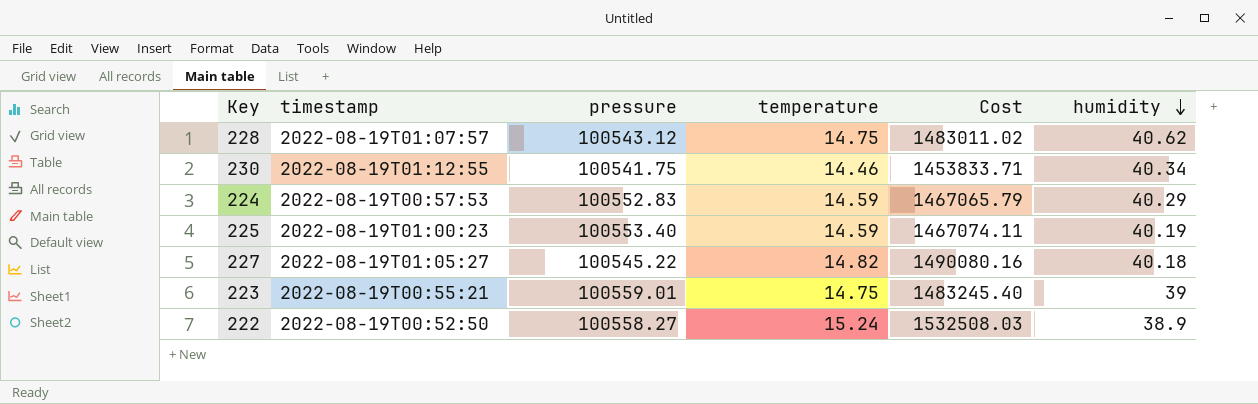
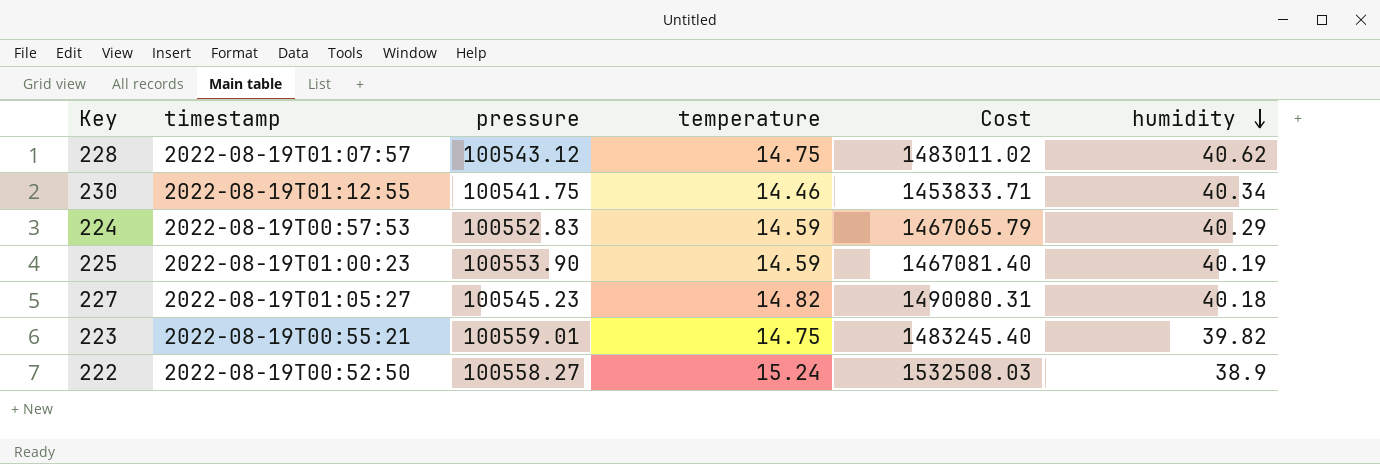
225 | pressure: 100553.40 -> 100553.90
225 | Cost: 1467074.11 -> 1467081.40
227 | pressure: 100545.22 -> 100545.23
227 | Cost: 1490080.16 -> 1490080.31
223 | humidity: 39 -> 39.82

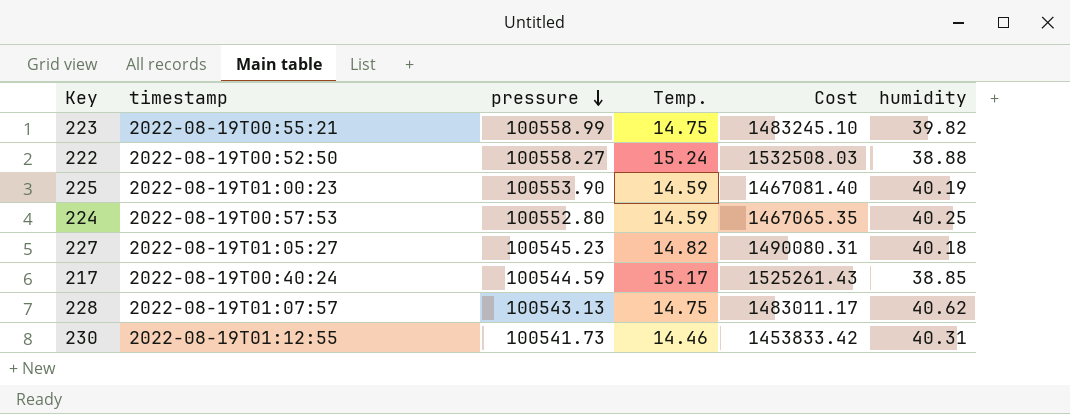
row order: humidity descending -> pressure descending
column name: temperature -> Temp.
223 | pressure: 100559.01 -> 100558.99
223 | Cost: 1483245.40 -> 1483245.10
222 | humidity: 38.9 -> 38.88
224 | pressure: 100552.83 -> 100552.80
224 | Cost: 1467065.79 -> 1467065.35
224 | humidity: 40.29 -> 40.25
row 217: none -> 2022-08-19T00:40:24 | 100544.59 | 15.17 | 1525261.43 | 38.85
228 | pressure: 100543.12 -> 100543.13
228 | Cost: 1483011.02 -> 1483011.17
230 | pressure: 100541.75 -> 100541.73
230 | Cost: 1453833.71 -> 1453833.42
230 | humidity: 40.34 -> 40.31

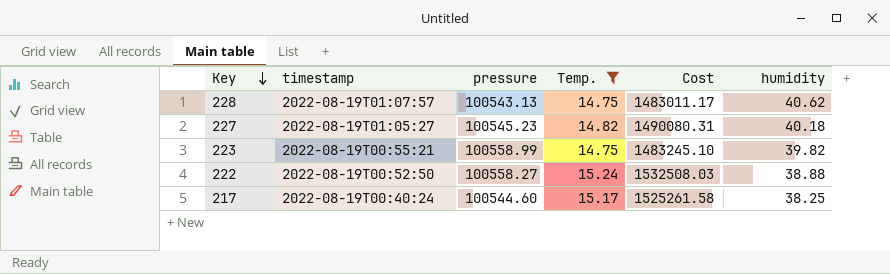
filter: none -> Temp. >= 14.75
row order: pressure descending -> Key descending
217 | pressure: 100544.59 -> 100544.60
217 | Cost: 1525261.43 -> 1525261.58
217 | humidity: 38.85 -> 38.25

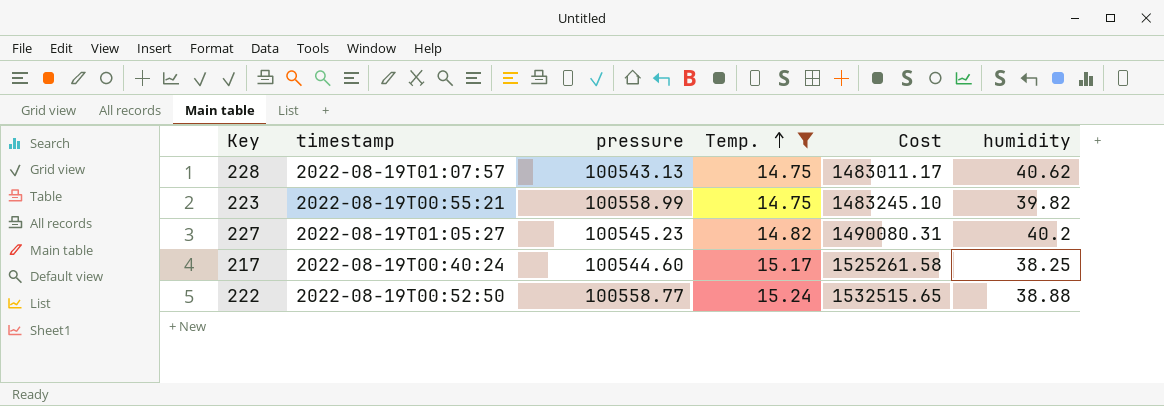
row order: Key descending -> Temp. ascending
227 | humidity: 40.18 -> 40.2
222 | pressure: 100558.27 -> 100558.77
222 | Cost: 1532508.03 -> 1532515.65

